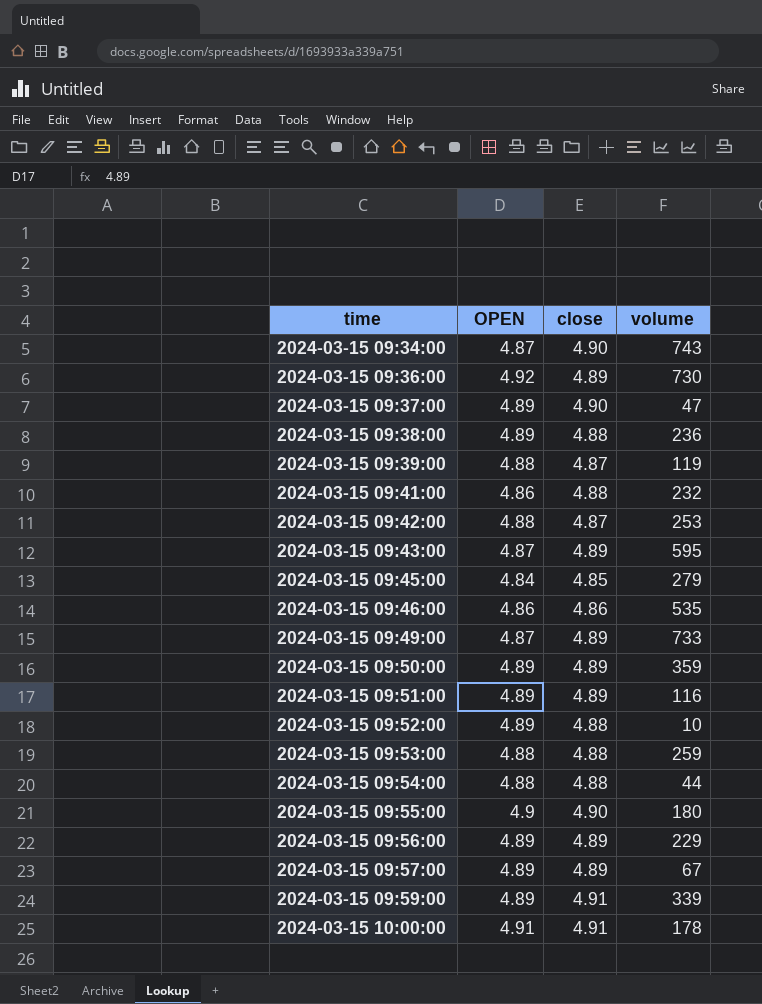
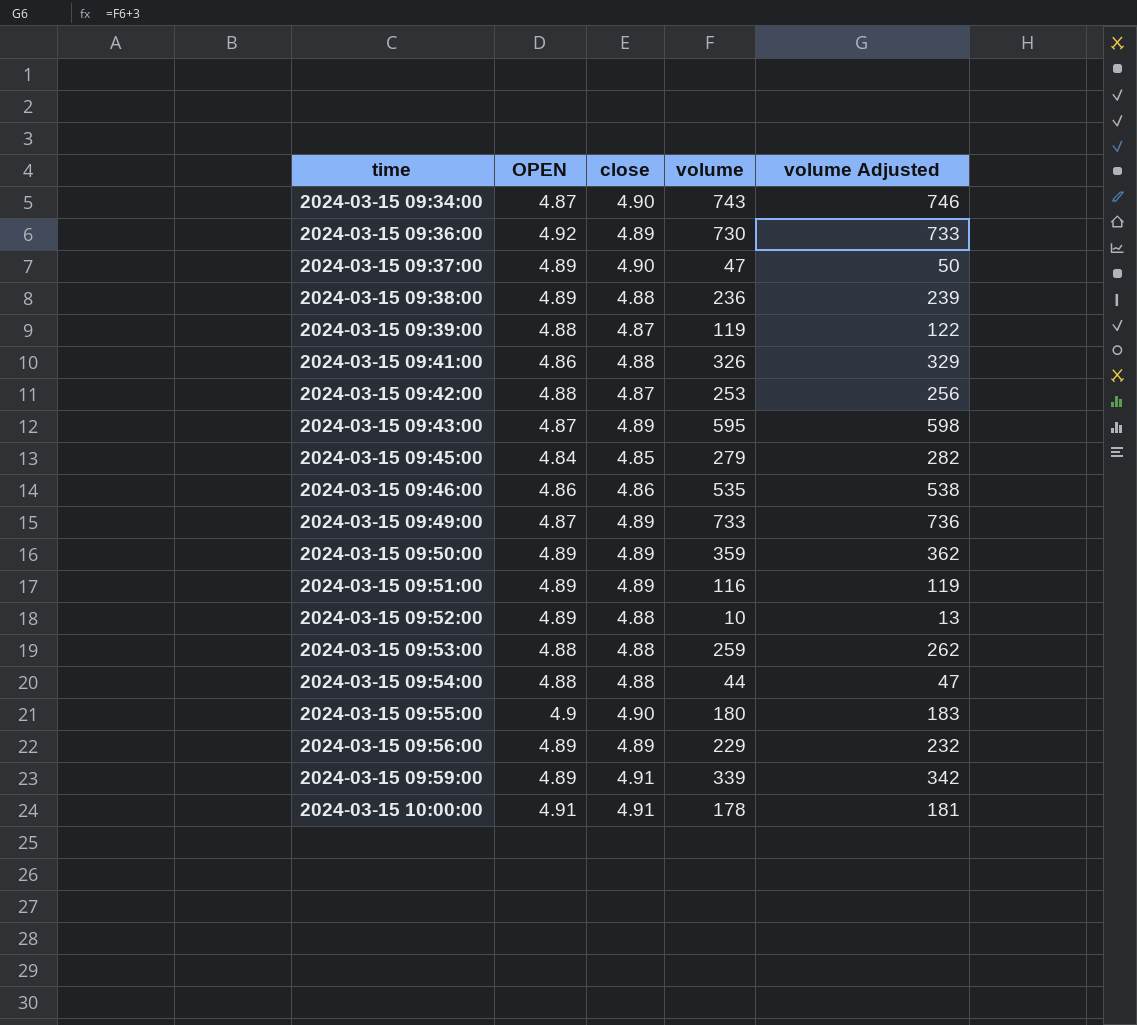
column volume Adjusted | formula: none -> [volume] + 3
row 2024-03-15 09:57:00: 4.89 | 4.89 | 67 -> none
2024-03-15 09:41:00 | volume: 232 -> 326

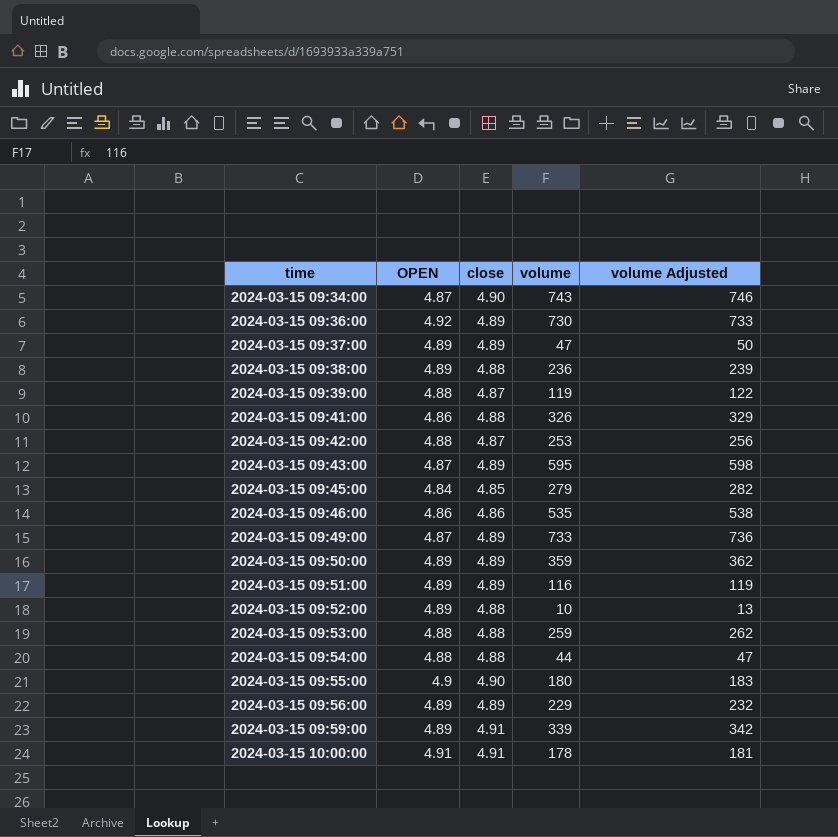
2024-03-15 09:37:00 | close: 4.90 -> 4.89

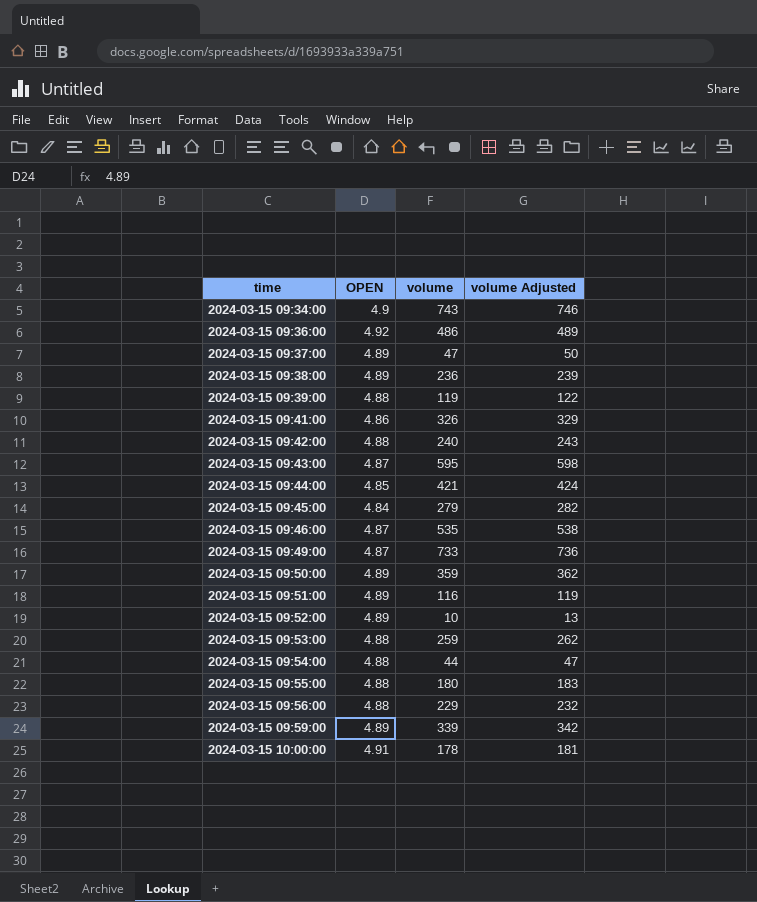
column close | position: 3 -> none
2024-03-15 09:34:00 | OPEN: 4.87 -> 4.9
2024-03-15 09:36:00 | volume: 730 -> 486
2024-03-15 09:36:00 | volume Adjusted: 733 -> 489
2024-03-15 09:42:00 | volume: 253 -> 240
2024-03-15 09:42:00 | volume Adjusted: 256 -> 243
row 2024-03-15 09:44:00: none -> 4.85 | 421 | 424
2024-03-15 09:46:00 | OPEN: 4.86 -> 4.87
2024-03-15 09:55:00 | OPEN: 4.9 -> 4.88
2024-03-15 09:56:00 | OPEN: 4.89 -> 4.88

